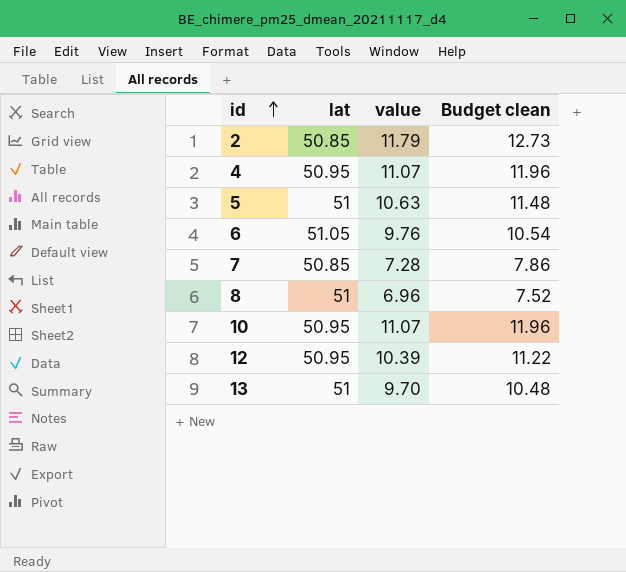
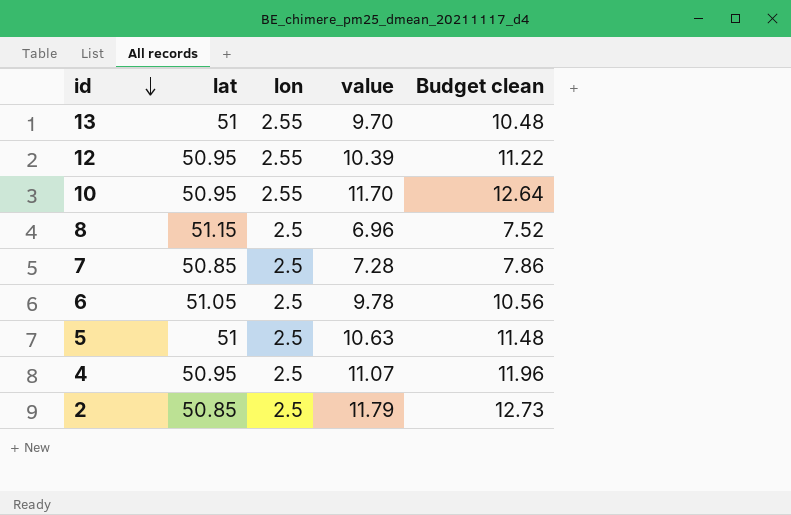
row order: id ascending -> id descending
column lon | position: none -> 3
10 | value: 11.07 -> 11.70
10 | Budget clean: 11.96 -> 12.64
8 | lat: 51 -> 51.15
6 | value: 9.76 -> 9.78
6 | Budget clean: 10.54 -> 10.56

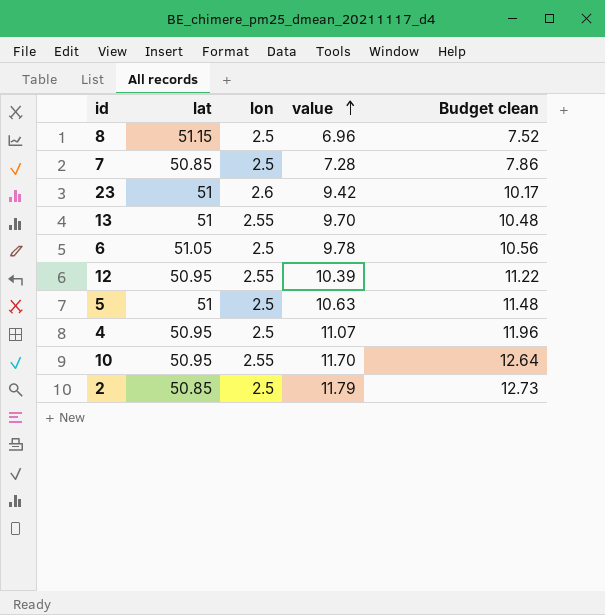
row order: id descending -> value ascending
row 23: none -> 51 | 2.6 | 9.42 | 10.17

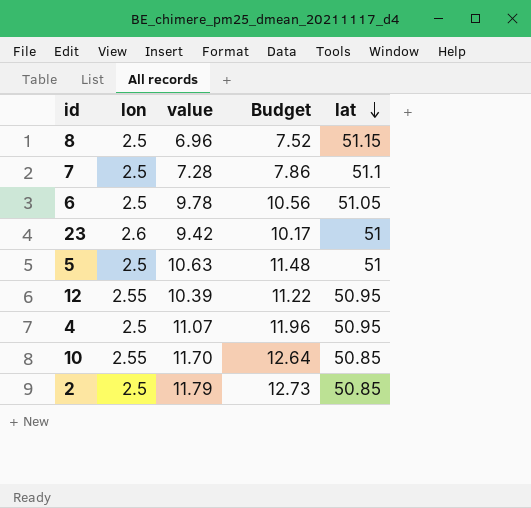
row order: value ascending -> lat descending
column name: Budget clean -> Budget
column lat | position: 2 -> 5
row 13: 51 | 2.55 | 9.70 | 10.48 -> none
7 | lat: 50.85 -> 51.1
10 | lat: 50.95 -> 50.85

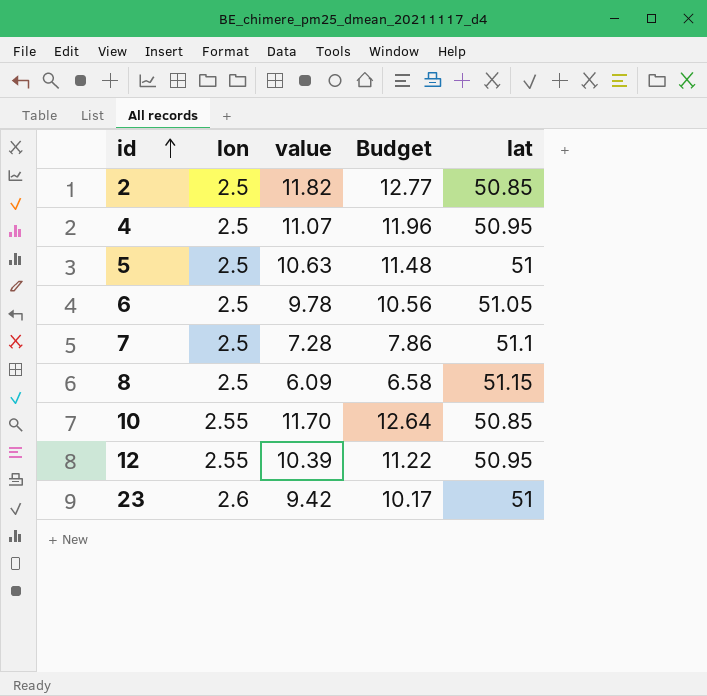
row order: lat descending -> id ascending
2 | value: 11.79 -> 11.82
2 | Budget: 12.73 -> 12.77
8 | value: 6.96 -> 6.09
8 | Budget: 7.52 -> 6.58

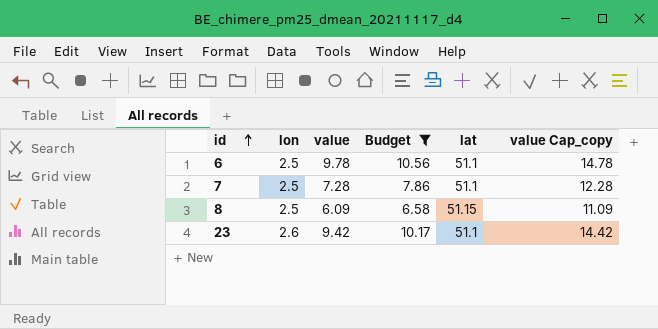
filter: none -> Budget <= 10.56
column value Cap_copy | formula: none -> [value] + 5
6 | lat: 51.05 -> 51.1
23 | lat: 51 -> 51.1

